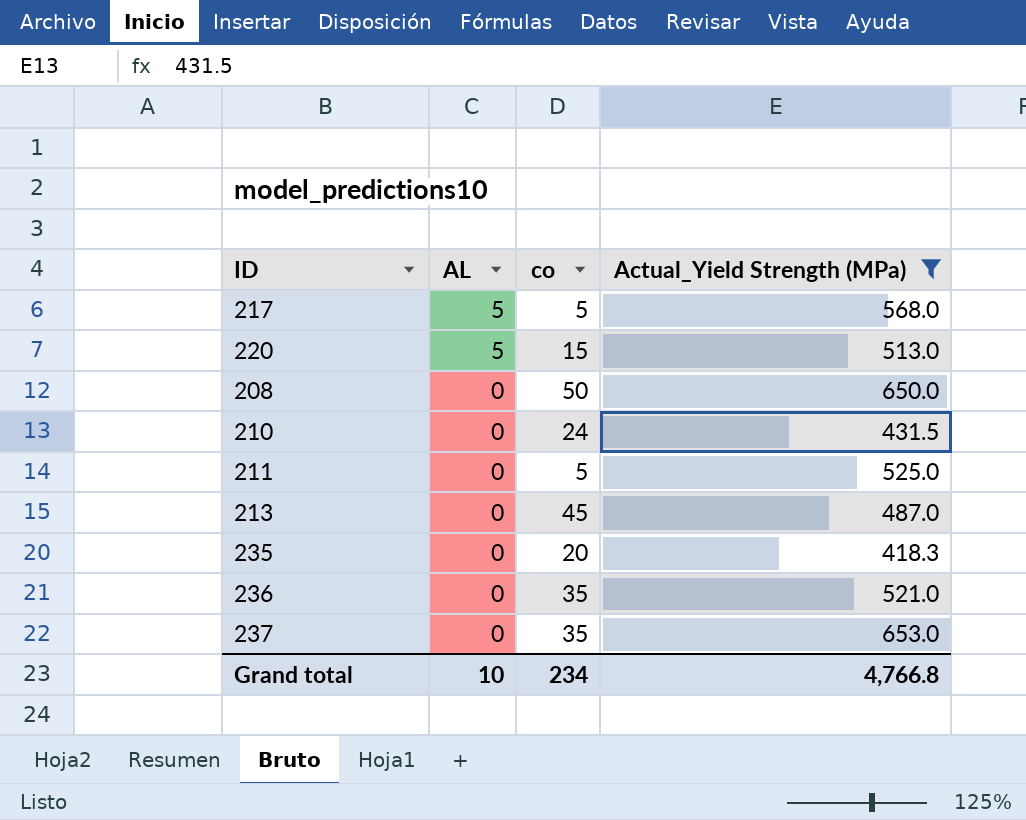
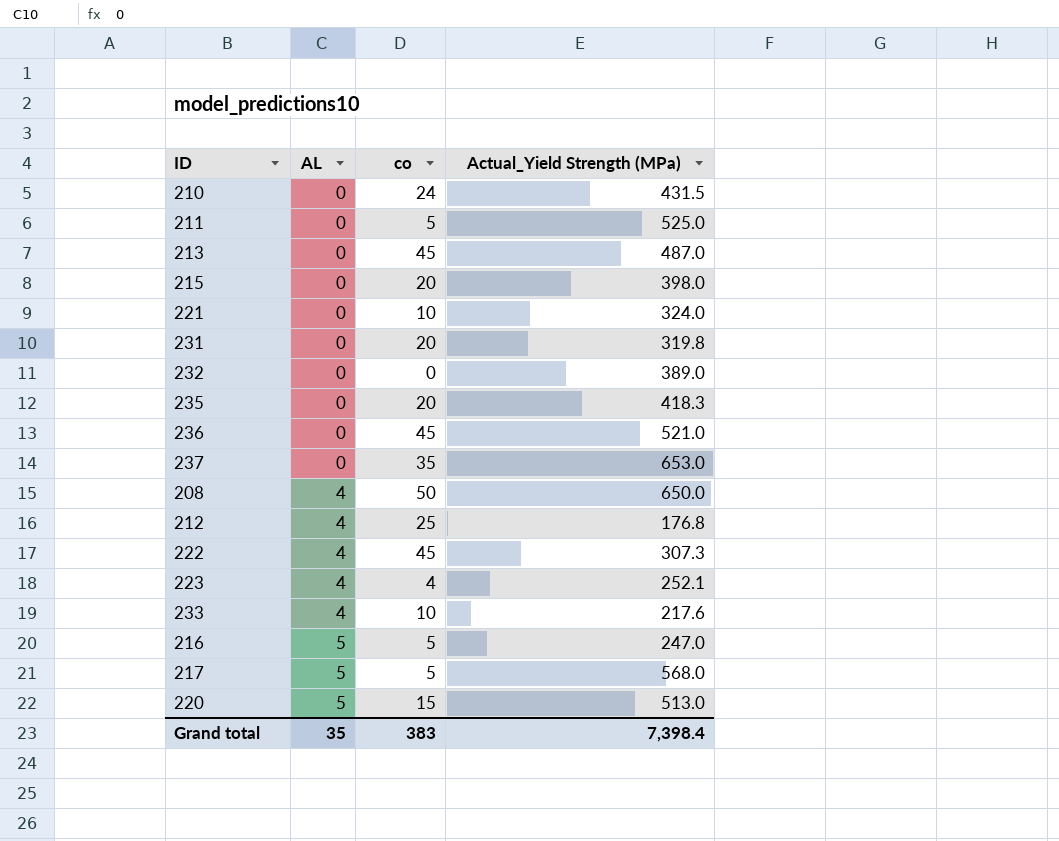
filter: Actual_Yield Strength (MPa) >= 418.3 -> none
row order: AL descending -> AL ascending
236 | co: 35 -> 45
208 | AL: 0 -> 4
Grand total | AL: 10 -> 35
Grand total | co: 234 -> 383
Grand total | Actual_Yield Strength (MPa): 4,766.8 -> 7,398.4

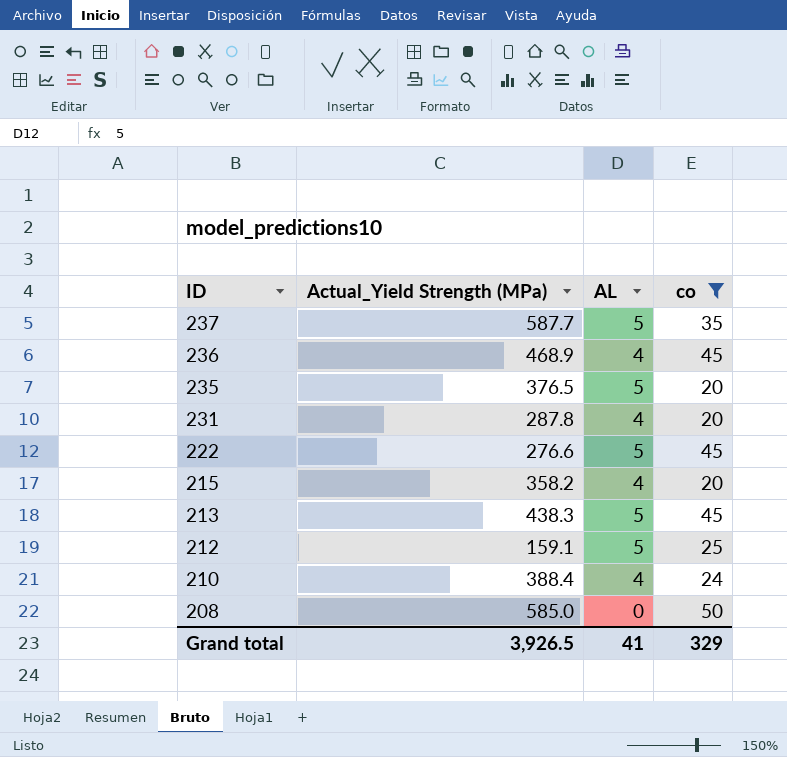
filter: none -> co >= 20
row order: AL ascending -> ID descending
column Actual_Yield Strength (MPa) | position: 4 -> 2
237 | Actual_Yield Strength (MPa): 653.0 -> 587.7
237 | AL: 0 -> 5
236 | Actual_Yield Strength (MPa): 521.0 -> 468.9
236 | AL: 0 -> 4
235 | Actual_Yield Strength (MPa): 418.3 -> 376.5
235 | AL: 0 -> 5
231 | Actual_Yield Strength (MPa): 319.8 -> 287.8
231 | AL: 0 -> 4
222 | Actual_Yield Strength (MPa): 307.3 -> 276.6
222 | AL: 4 -> 5
215 | Actual_Yield Strength (MPa): 398.0 -> 358.2
215 | AL: 0 -> 4
213 | Actual_Yield Strength (MPa): 487.0 -> 438.3
213 | AL: 0 -> 5
212 | Actual_Yield Strength (MPa): 176.8 -> 159.1
212 | AL: 4 -> 5
210 | Actual_Yield Strength (MPa): 431.5 -> 388.4
210 | AL: 0 -> 4
208 | Actual_Yield Strength (MPa): 650.0 -> 585.0
208 | AL: 4 -> 0
Grand total | Actual_Yield Strength (MPa): 7,398.4 -> 3,926.5
Grand total | AL: 35 -> 41
Grand total | co: 383 -> 329

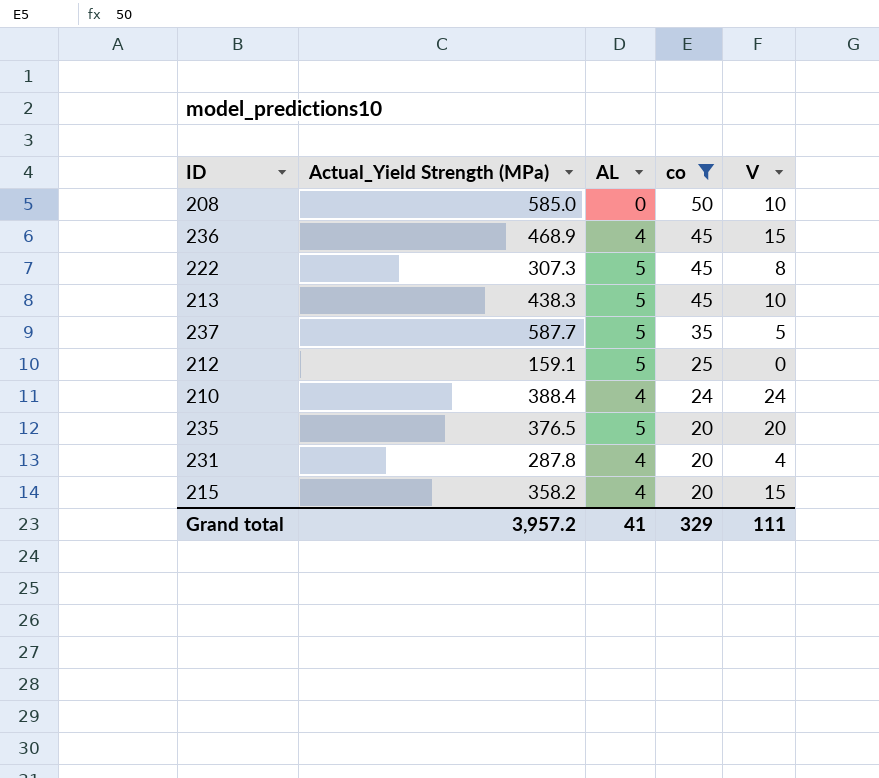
row order: ID descending -> co descending
column V | position: none -> 5
222 | Actual_Yield Strength (MPa): 276.6 -> 307.3
Grand total | Actual_Yield Strength (MPa): 3,926.5 -> 3,957.2

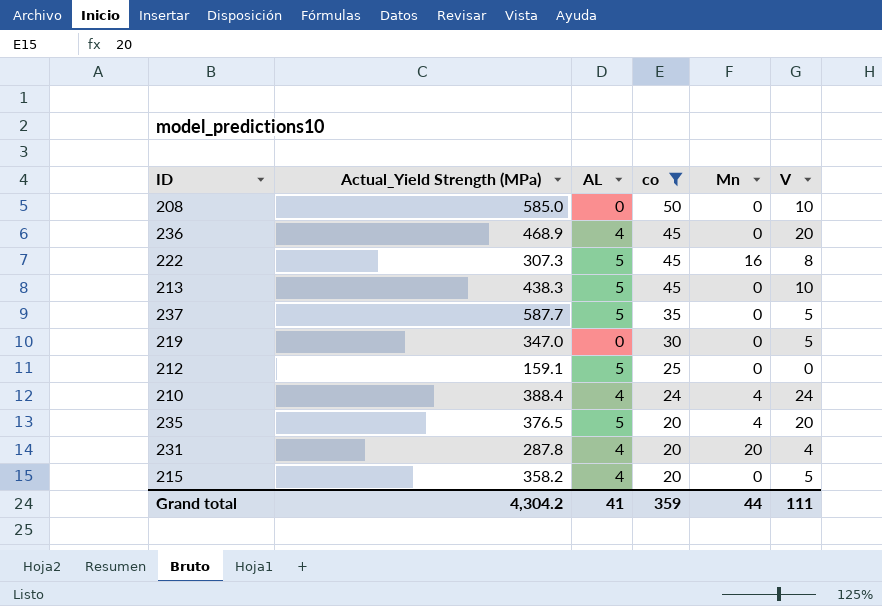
column Mn | position: none -> 5
236 | V: 15 -> 20
row 219: none -> 347.0 | 0 | 30 | 0 | 5
215 | V: 15 -> 5
Grand total | Actual_Yield Strength (MPa): 3,957.2 -> 4,304.2
Grand total | co: 329 -> 359

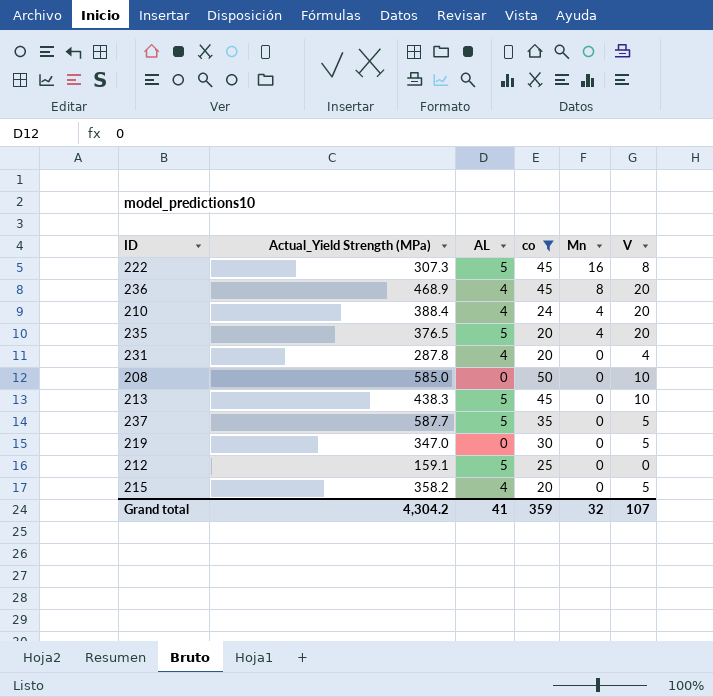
row order: co descending -> Mn descending
236 | Mn: 0 -> 8
210 | V: 24 -> 20
231 | Mn: 20 -> 0
Grand total | Mn: 44 -> 32
Grand total | V: 111 -> 107

